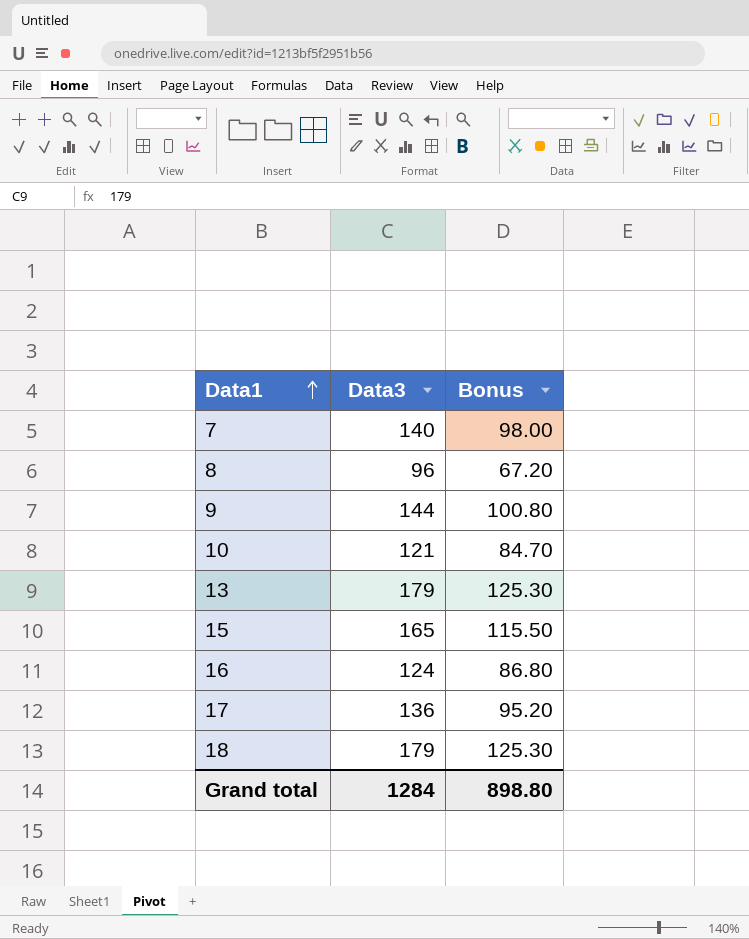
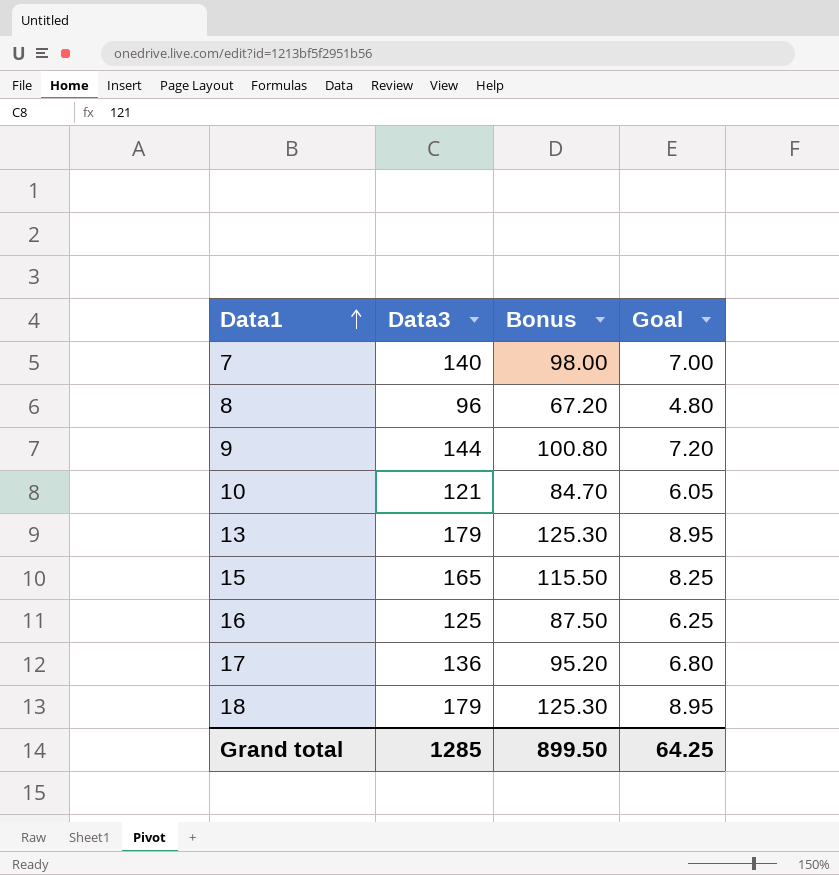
column Goal | formula: none -> [Data3] * 0.05
16 | Data3: 124 -> 125
16 | Bonus: 86.80 -> 87.50
Grand total | Data3: 1284 -> 1285
Grand total | Bonus: 898.80 -> 899.50

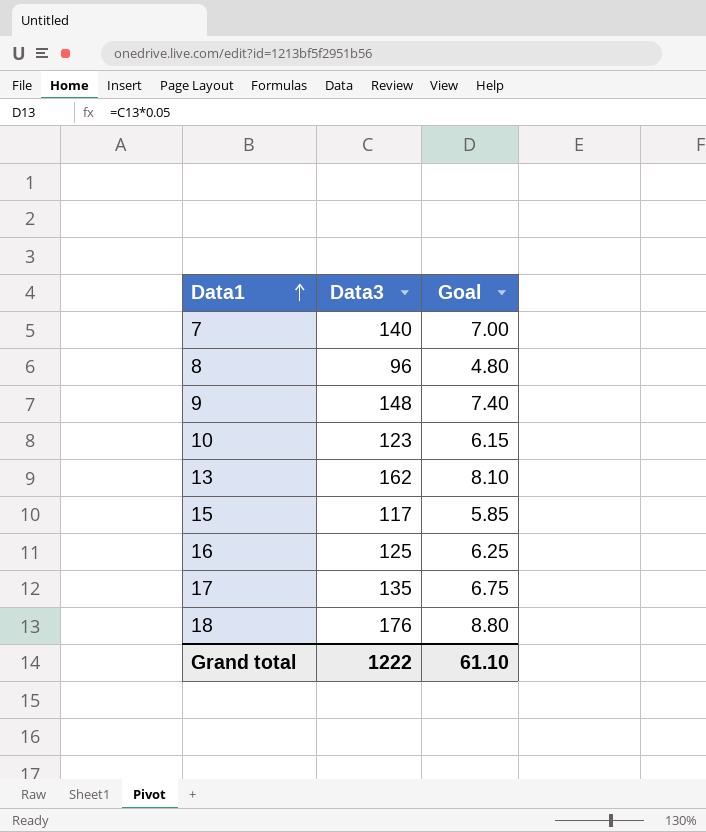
column Bonus | formula: [Data3] * 0.7 -> none
9 | Data3: 144 -> 148
9 | Goal: 7.20 -> 7.40
10 | Data3: 121 -> 123
10 | Goal: 6.05 -> 6.15
13 | Data3: 179 -> 162
13 | Goal: 8.95 -> 8.10
15 | Data3: 165 -> 117
15 | Goal: 8.25 -> 5.85
17 | Data3: 136 -> 135
17 | Goal: 6.80 -> 6.75
18 | Data3: 179 -> 176
18 | Goal: 8.95 -> 8.80
Grand total | Data3: 1285 -> 1222
Grand total | Goal: 64.25 -> 61.10

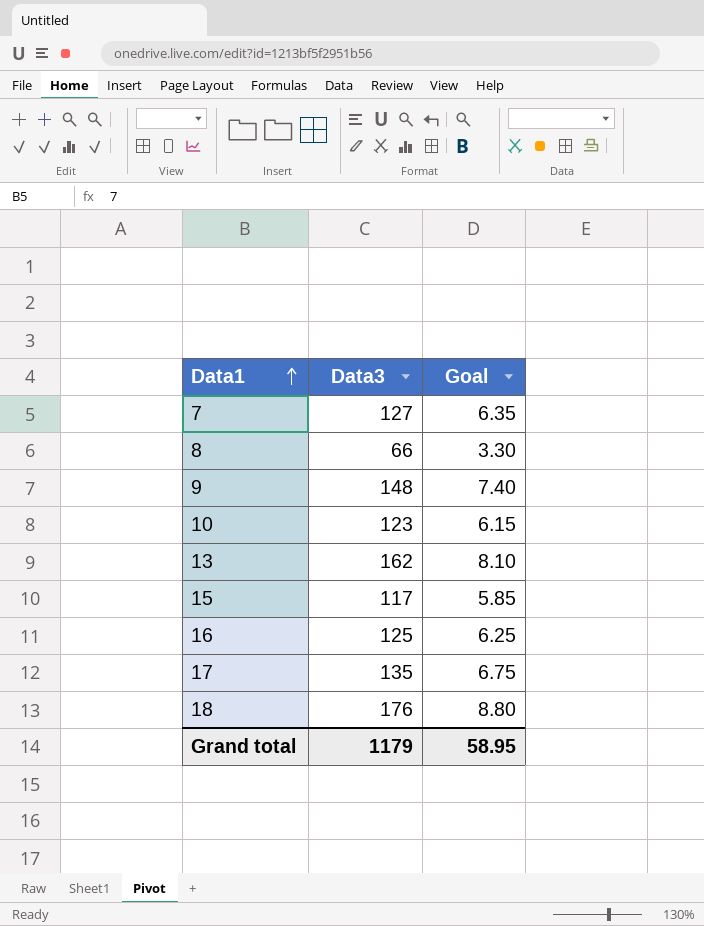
7 | Data3: 140 -> 127
7 | Goal: 7.00 -> 6.35
8 | Data3: 96 -> 66
8 | Goal: 4.80 -> 3.30
Grand total | Data3: 1222 -> 1179
Grand total | Goal: 61.10 -> 58.95

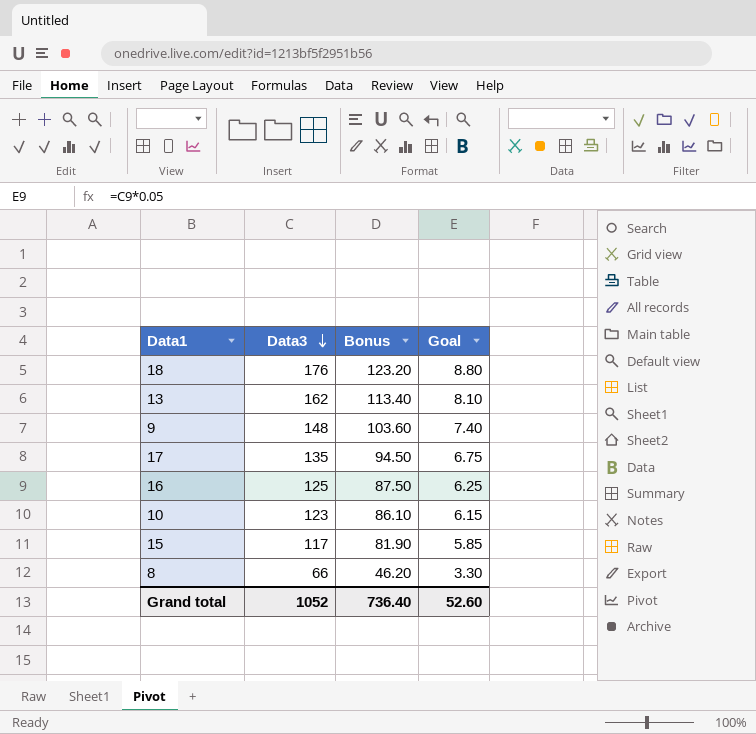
row order: Data1 ascending -> Data3 descending
column Bonus | formula: none -> [Data3] * 0.7
row 7: 127 | 6.35 -> none
Grand total | Data3: 1179 -> 1052
Grand total | Goal: 58.95 -> 52.60

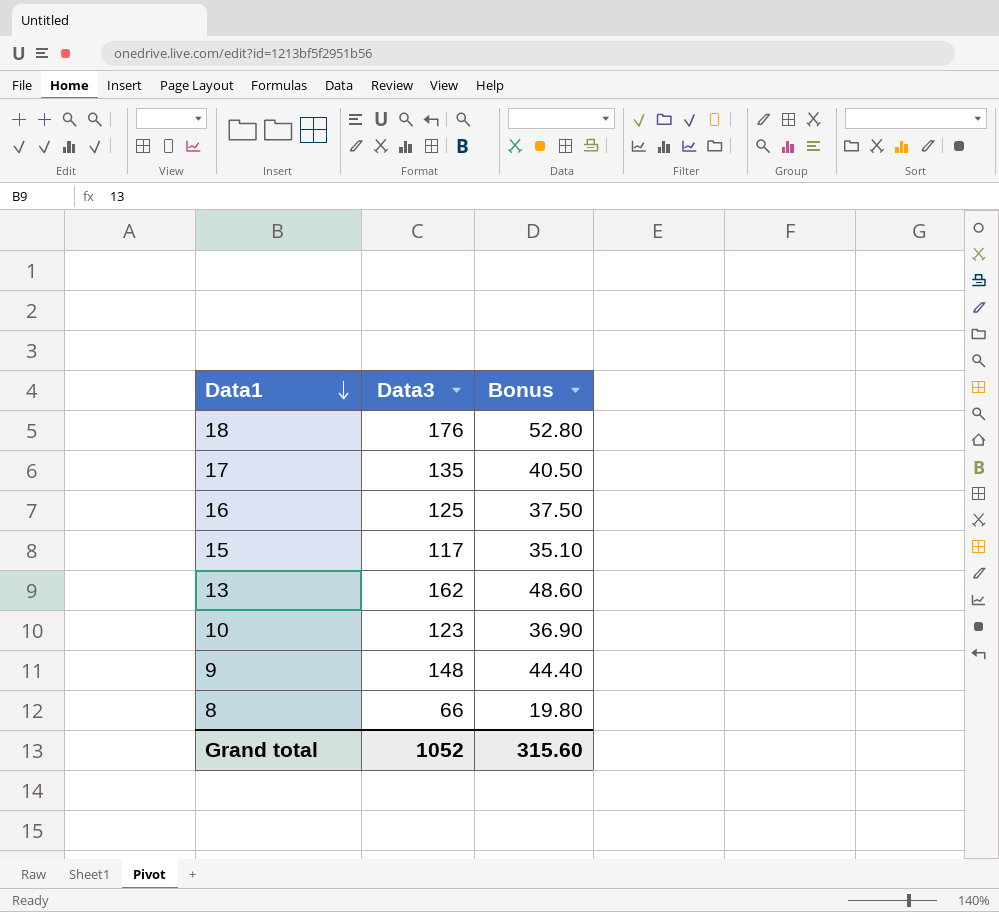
row order: Data3 descending -> Data1 descending
column Goal | formula: [Data3] * 0.05 -> none
column Bonus | formula: [Data3] * 0.7 -> [Data3] * 0.3
Grand total | Bonus: 736.40 -> 315.60

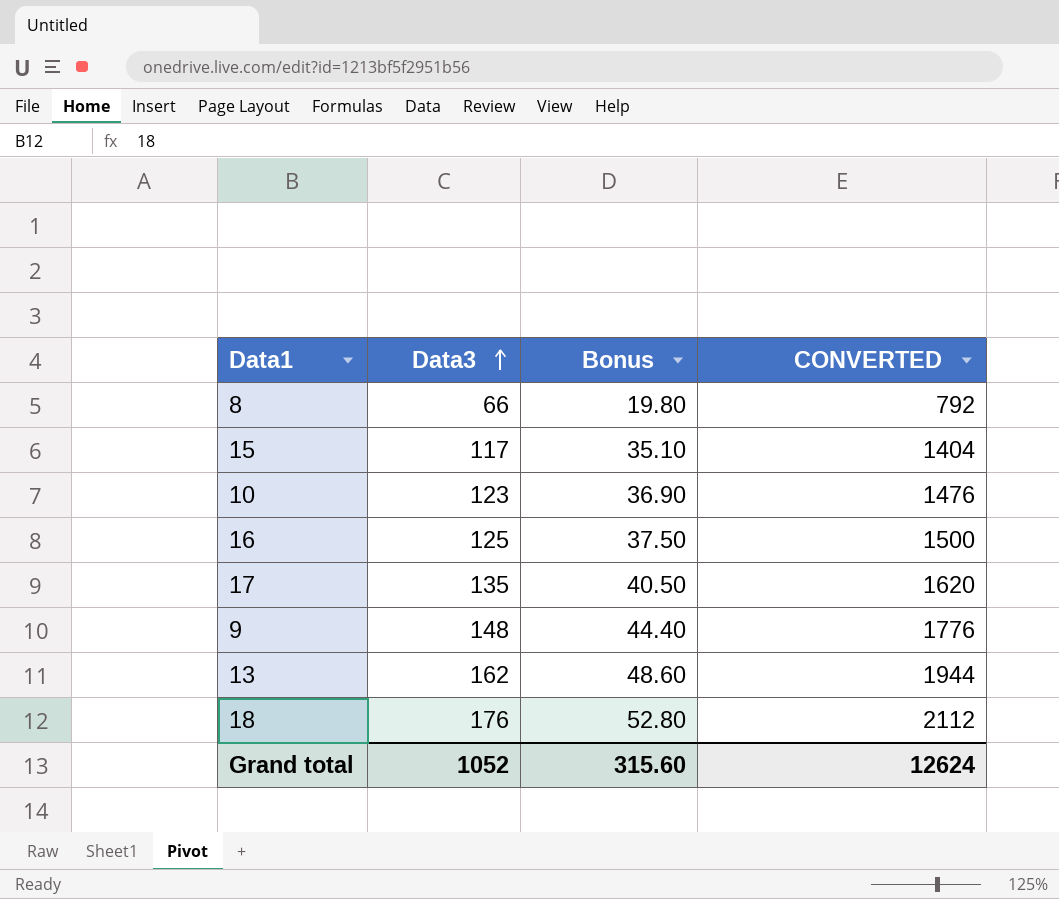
row order: Data1 descending -> Data3 ascending
column CONVERTED | formula: none -> [Data3] * 12

